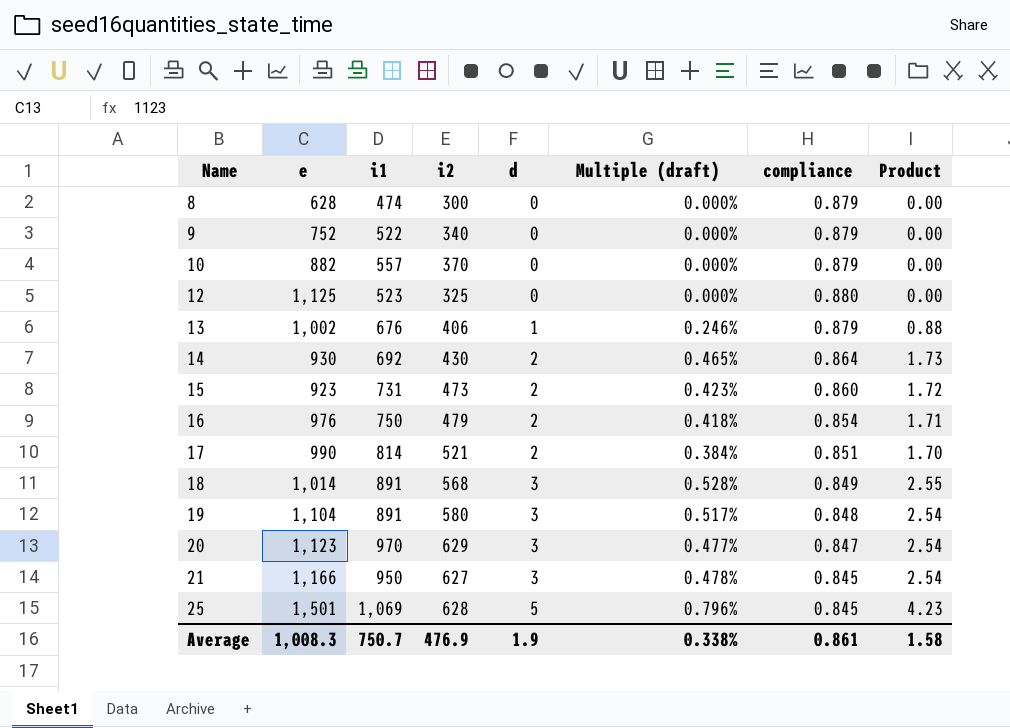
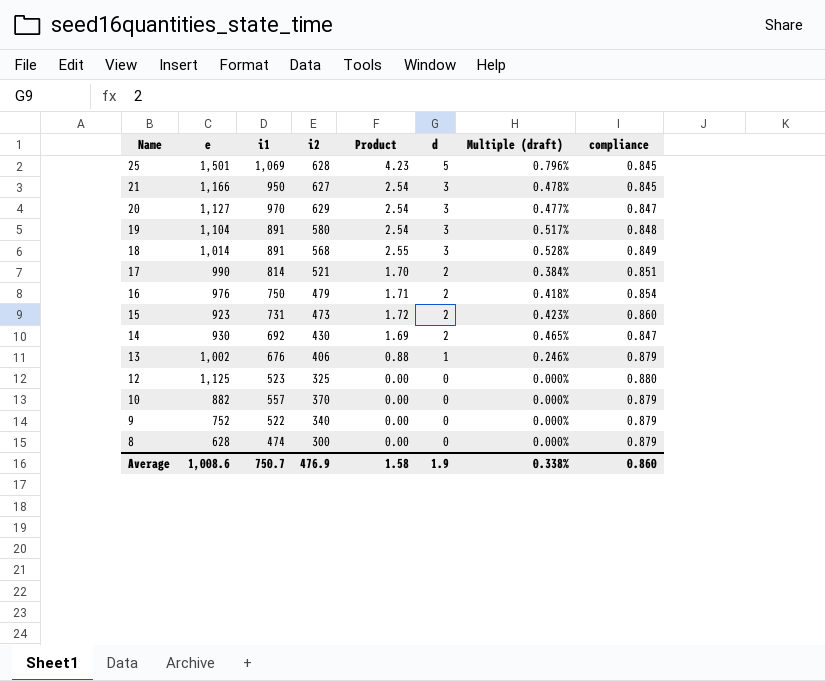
row order: Name ascending -> Name descending
column Product | position: 8 -> 5
20 | e: 1,123 -> 1,127
14 | Product: 1.73 -> 1.69
14 | compliance: 0.864 -> 0.847
Average | e: 1,008.3 -> 1,008.6
Average | compliance: 0.861 -> 0.860

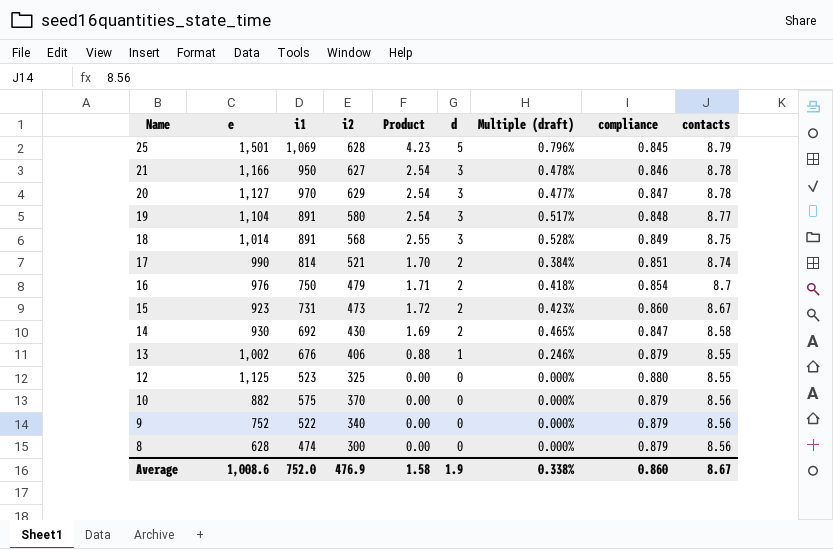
column contacts | position: none -> 9
21 | compliance: 0.845 -> 0.846
10 | i1: 557 -> 575
Average | i1: 750.7 -> 752.0

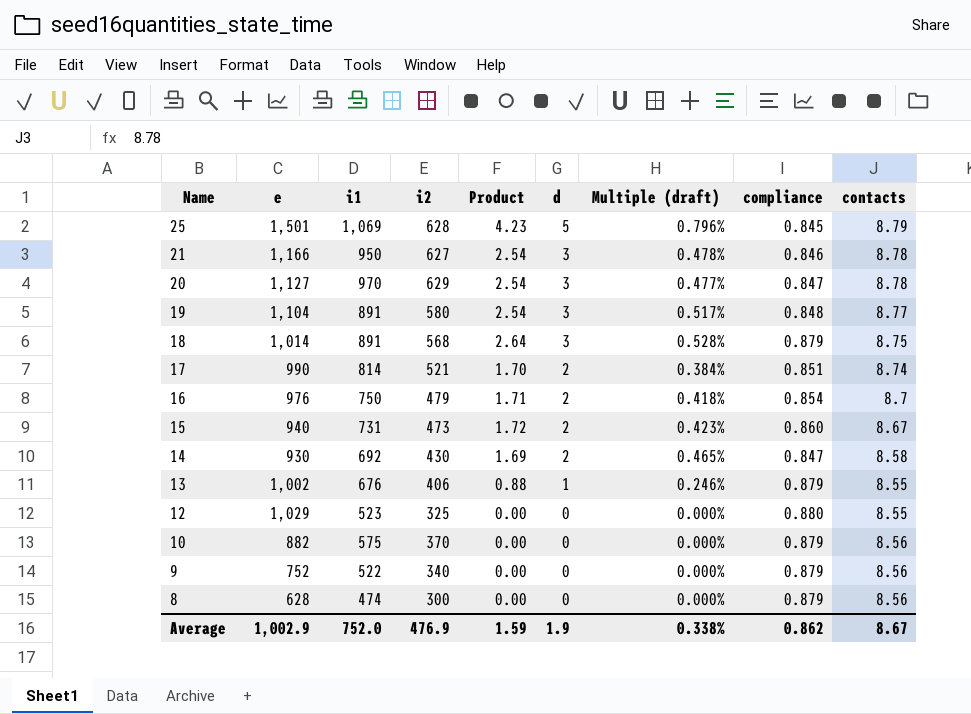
18 | Product: 2.55 -> 2.64
18 | compliance: 0.849 -> 0.879
15 | e: 923 -> 940
12 | e: 1,125 -> 1,029
Average | e: 1,008.6 -> 1,002.9
Average | Product: 1.58 -> 1.59
Average | compliance: 0.860 -> 0.862

